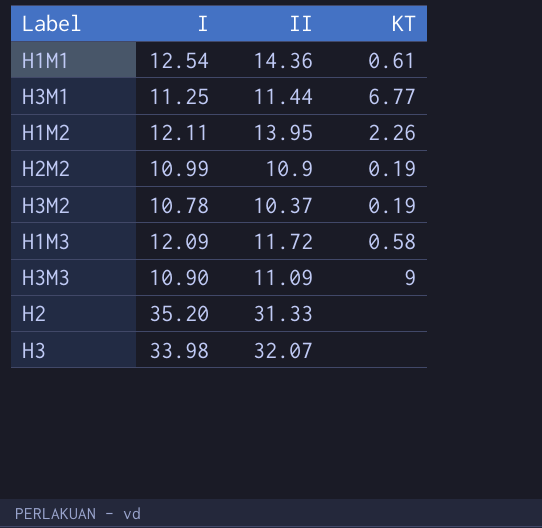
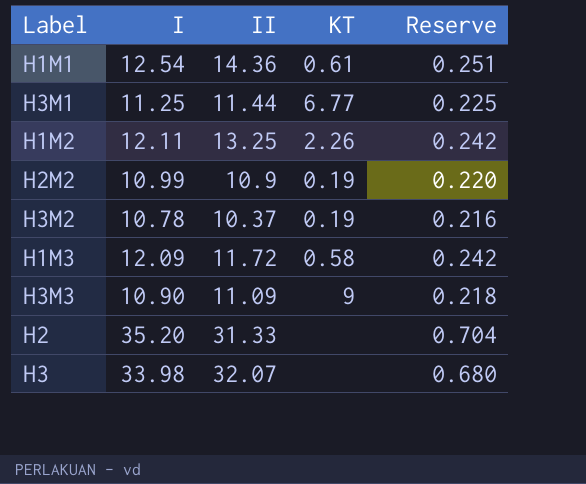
column Reserve | formula: none -> [I] * 0.02
H1M2 | II: 13.95 -> 13.25

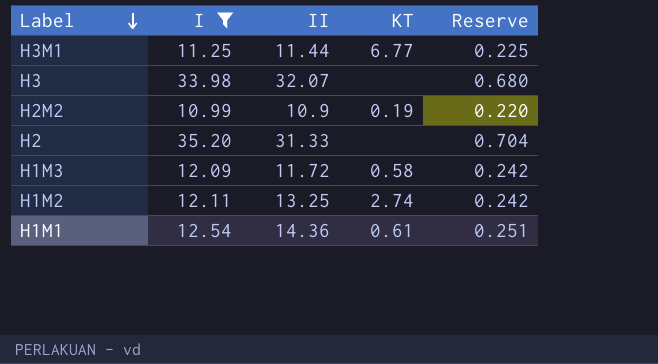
filter: none -> I >= 10.99
row order: none -> Label descending
H1M2 | KT: 2.26 -> 2.74

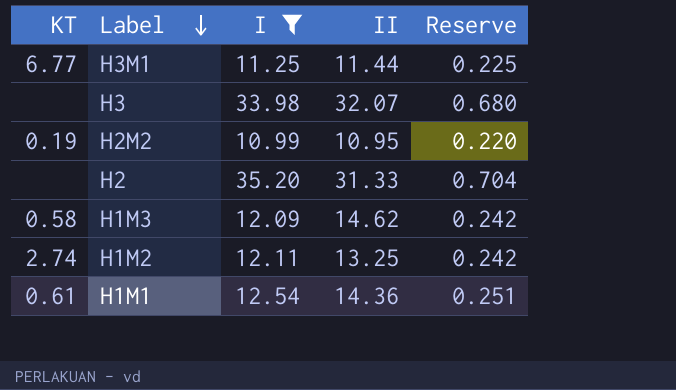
column KT | position: 4 -> 1
H2M2 | II: 10.9 -> 10.95
H1M3 | II: 11.72 -> 14.62

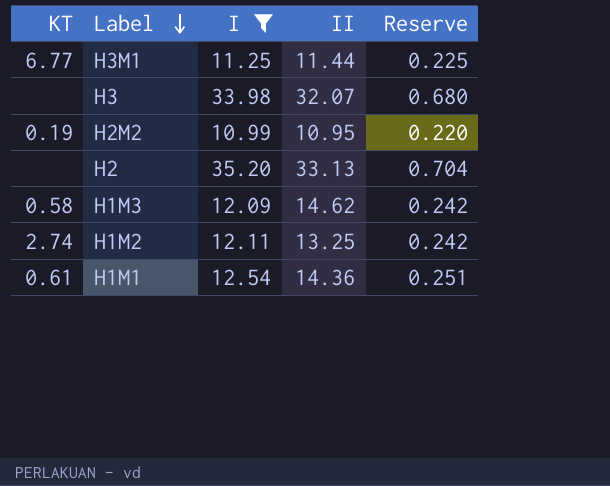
H2 | II: 31.33 -> 33.13

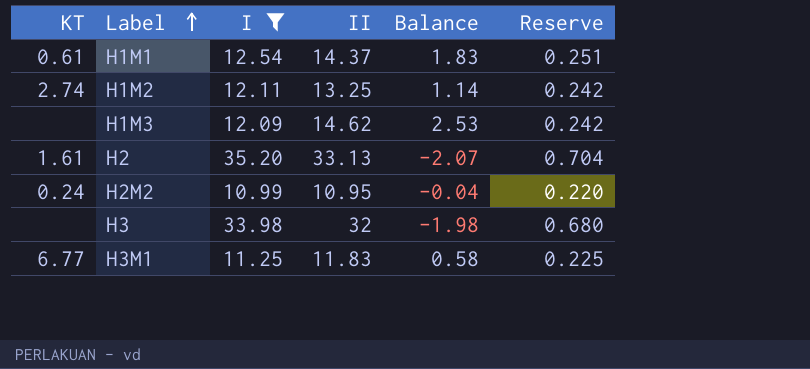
row order: Label descending -> Label ascending
column Balance | formula: none -> [II] - [I]
H1M1 | II: 14.36 -> 14.37
H1M3 | KT: 0.58 -> none
H2 | KT: none -> 1.61
H2M2 | KT: 0.19 -> 0.24
H3 | II: 32.07 -> 32
H3M1 | II: 11.44 -> 11.83

